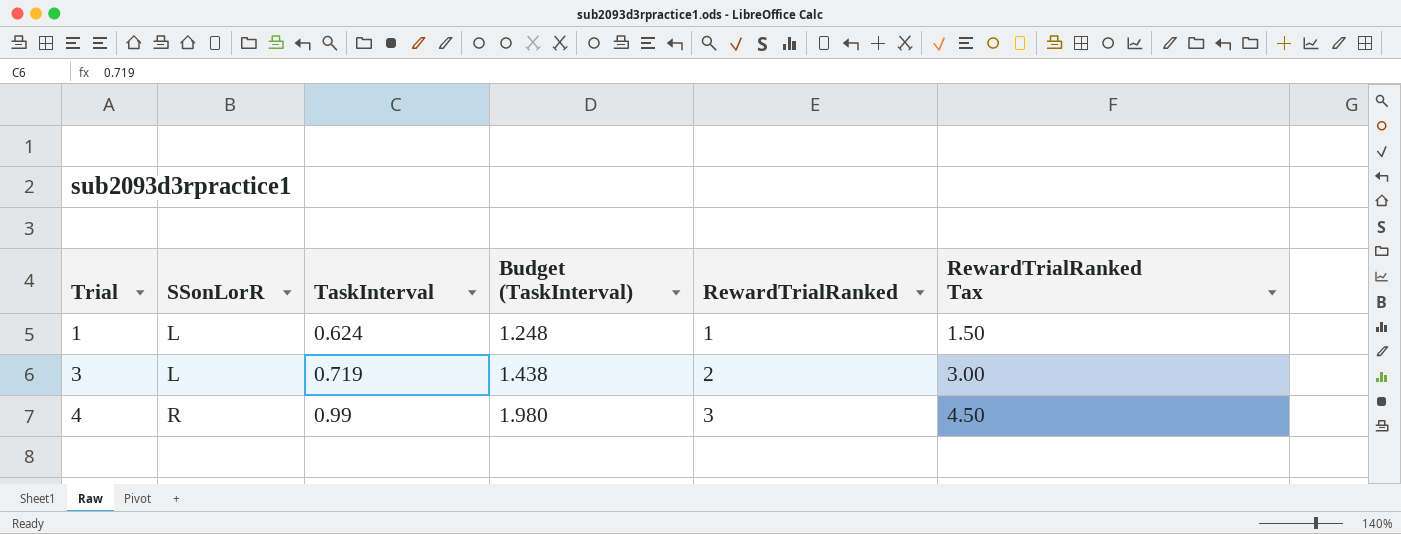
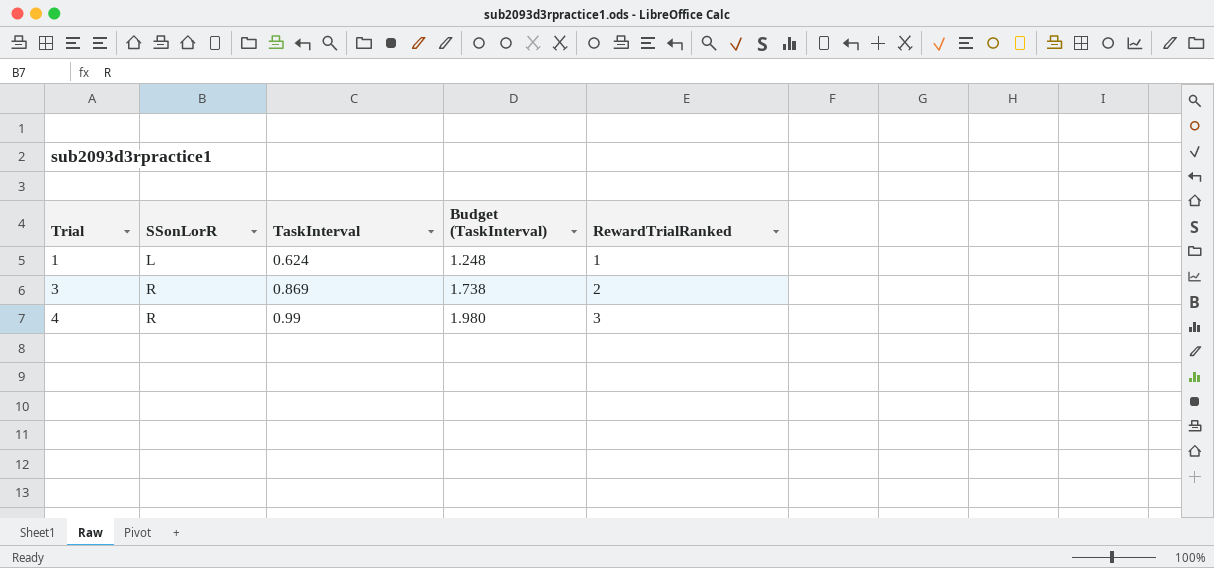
column RewardTrialRanked Tax | formula: [RewardTrialRanked] * 1.5 -> none
3 | SSonLorR: L -> R
3 | TaskInterval: 0.719 -> 0.869
3 | Budget (TaskInterval): 1.438 -> 1.738

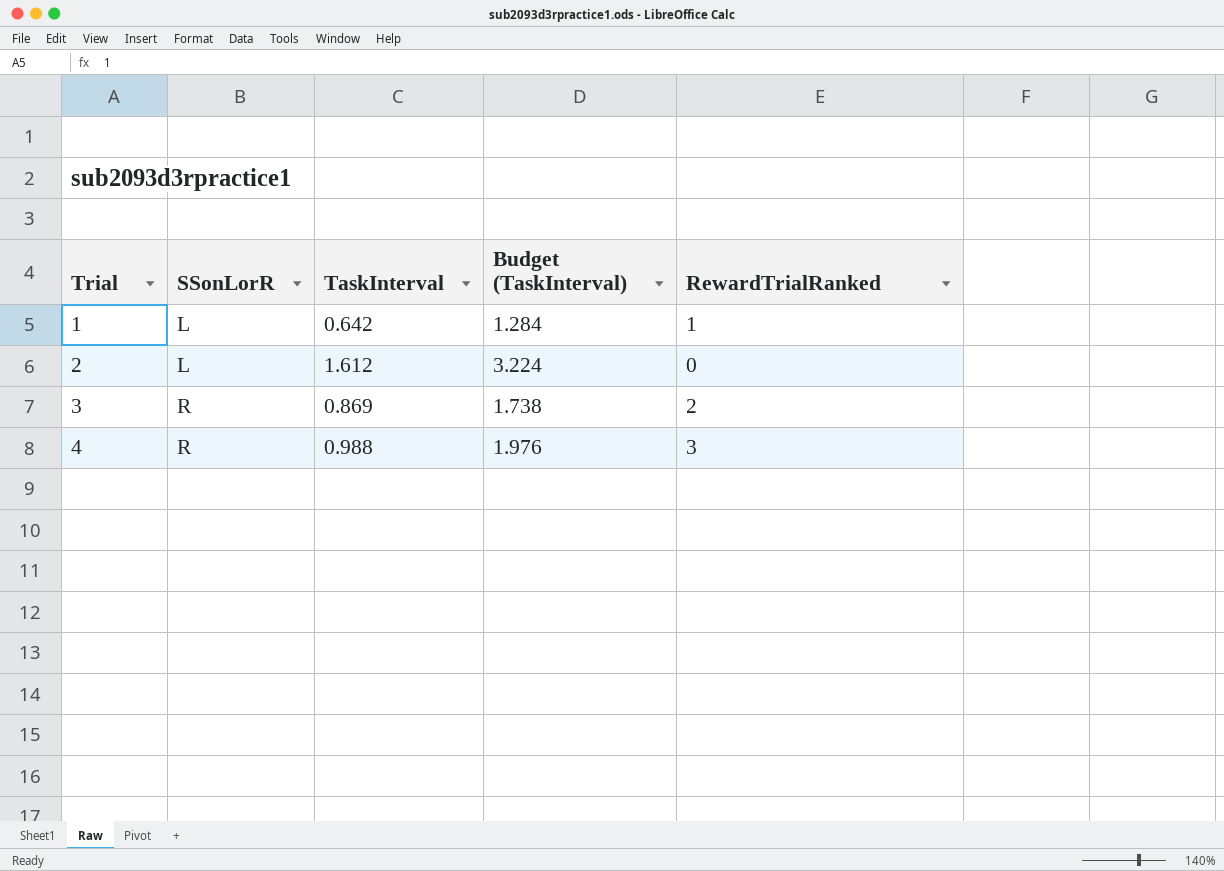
1 | TaskInterval: 0.624 -> 0.642
1 | Budget (TaskInterval): 1.248 -> 1.284
row 2: none -> L | 1.612 | 3.224 | 0
4 | TaskInterval: 0.99 -> 0.988
4 | Budget (TaskInterval): 1.980 -> 1.976

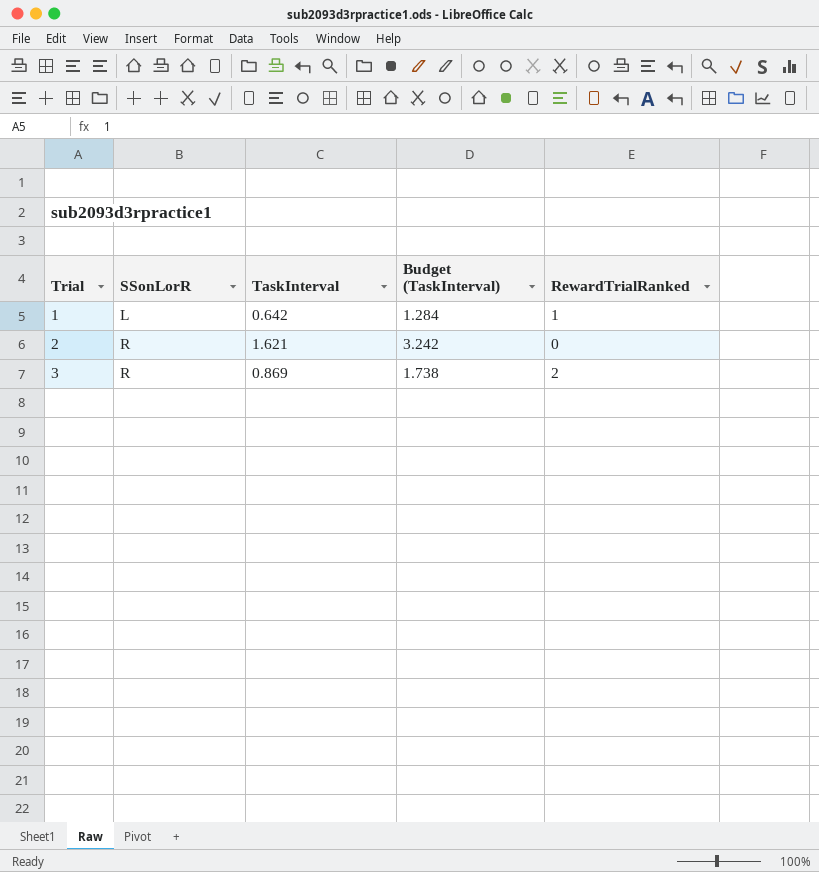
row 4: R | 0.988 | 1.976 | 3 -> none
2 | SSonLorR: L -> R
2 | TaskInterval: 1.612 -> 1.621
2 | Budget (TaskInterval): 3.224 -> 3.242

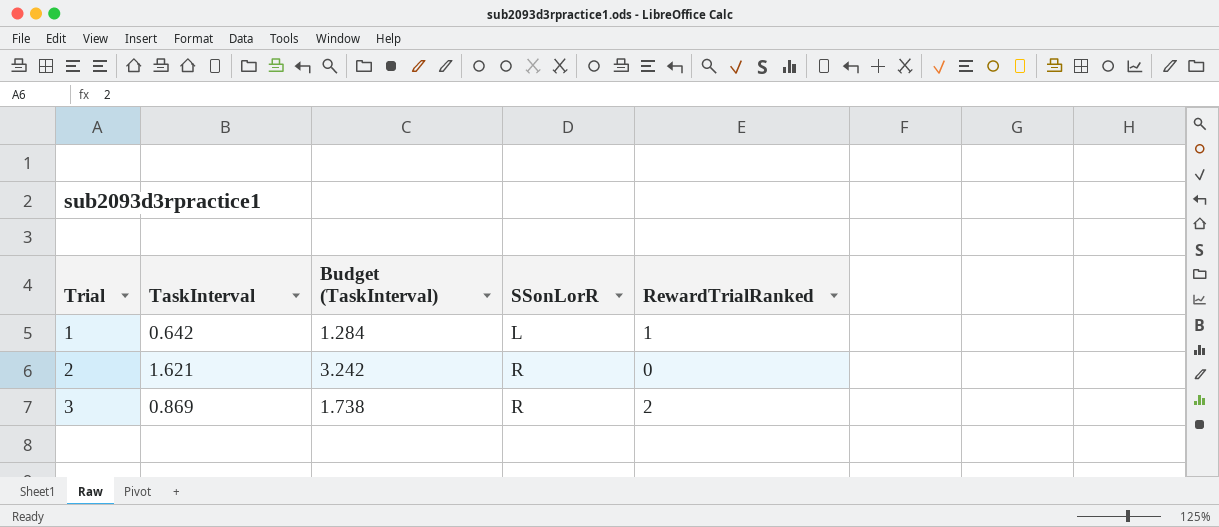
column SSonLorR | position: 2 -> 4

